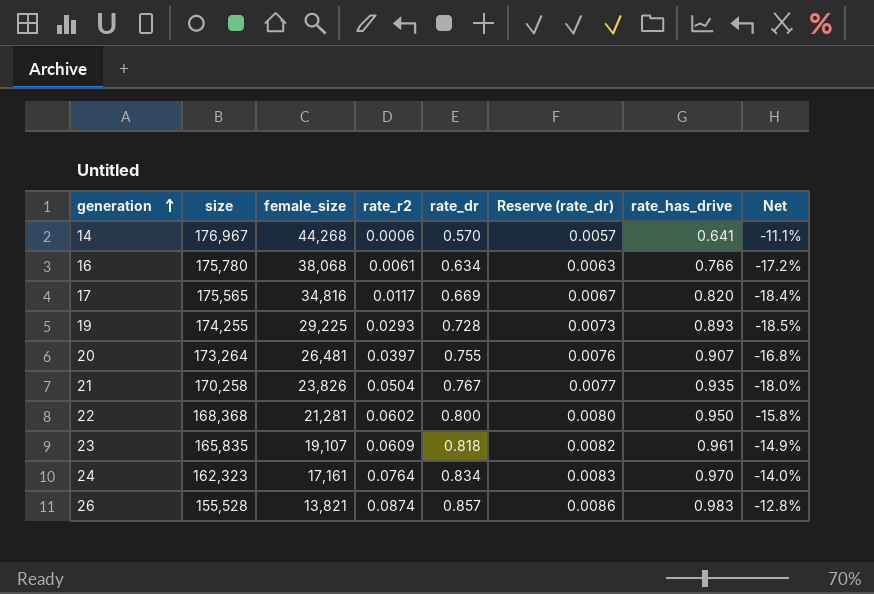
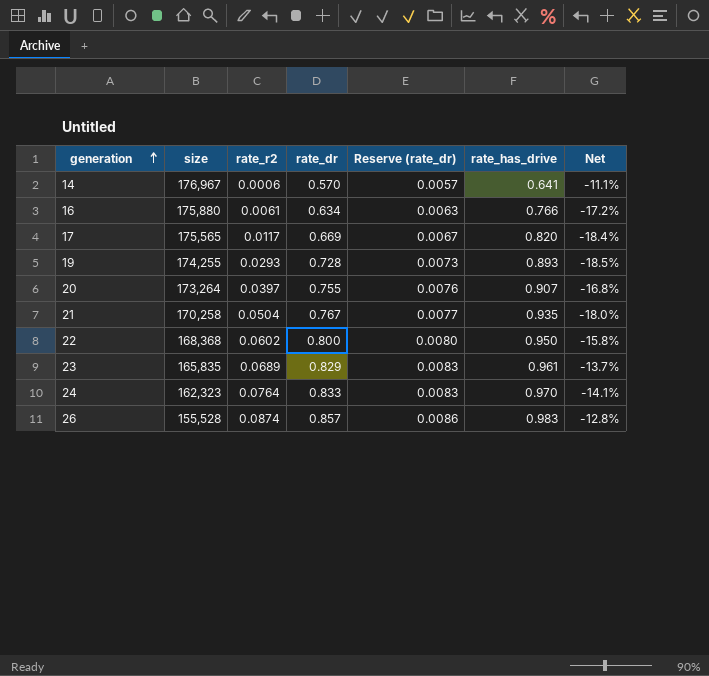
column female_size | position: 3 -> none
16 | size: 175,780 -> 175,880
23 | rate_r2: 0.0609 -> 0.0689
23 | rate_dr: 0.818 -> 0.829
23 | Reserve (rate_dr): 0.0082 -> 0.0083
23 | Net: -14.9% -> -13.7%
24 | rate_dr: 0.834 -> 0.833
24 | Net: -14.0% -> -14.1%

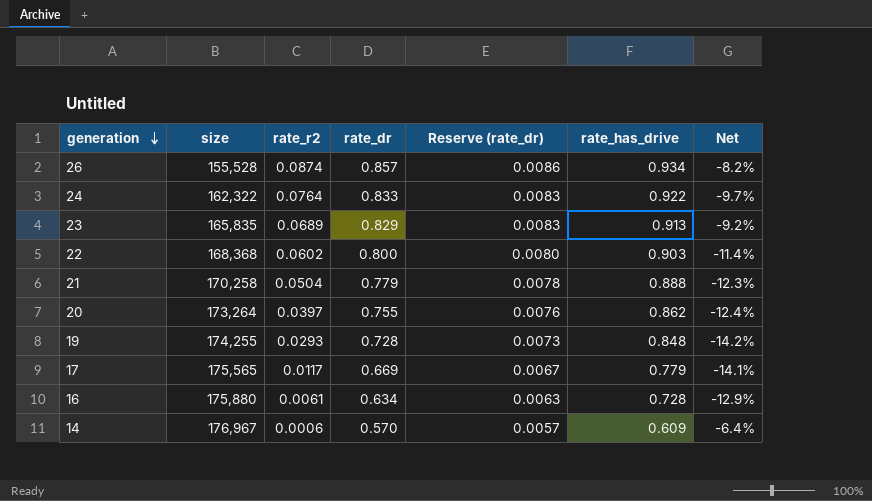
row order: generation ascending -> generation descending
26 | rate_has_drive: 0.983 -> 0.934
26 | Net: -12.8% -> -8.2%
24 | size: 162,323 -> 162,322
24 | rate_has_drive: 0.970 -> 0.922
24 | Net: -14.1% -> -9.7%
23 | rate_has_drive: 0.961 -> 0.913
23 | Net: -13.7% -> -9.2%
22 | rate_has_drive: 0.950 -> 0.903
22 | Net: -15.8% -> -11.4%
21 | rate_dr: 0.767 -> 0.779
21 | Reserve (rate_dr): 0.0077 -> 0.0078
21 | rate_has_drive: 0.935 -> 0.888
21 | Net: -18.0% -> -12.3%
20 | rate_has_drive: 0.907 -> 0.862
20 | Net: -16.8% -> -12.4%
19 | rate_has_drive: 0.893 -> 0.848
19 | Net: -18.5% -> -14.2%
17 | rate_has_drive: 0.820 -> 0.779
17 | Net: -18.4% -> -14.1%
16 | rate_has_drive: 0.766 -> 0.728
16 | Net: -17.2% -> -12.9%
14 | rate_has_drive: 0.641 -> 0.609
14 | Net: -11.1% -> -6.4%

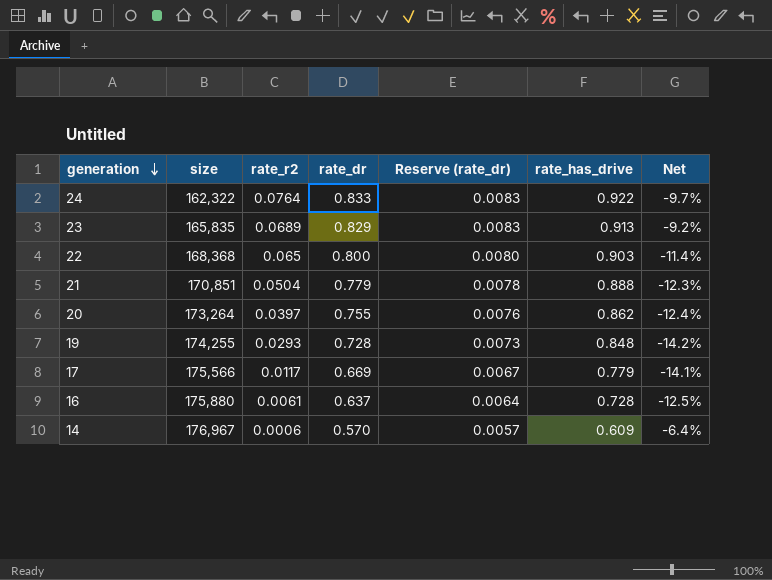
row 26: 155,528 | 0.0874 | 0.857 | 0.0086 | 0.934 | -8.2% -> none
22 | rate_r2: 0.0602 -> 0.065
21 | size: 170,258 -> 170,851
17 | size: 175,565 -> 175,566
16 | rate_dr: 0.634 -> 0.637
16 | Reserve (rate_dr): 0.0063 -> 0.0064
16 | Net: -12.9% -> -12.5%

